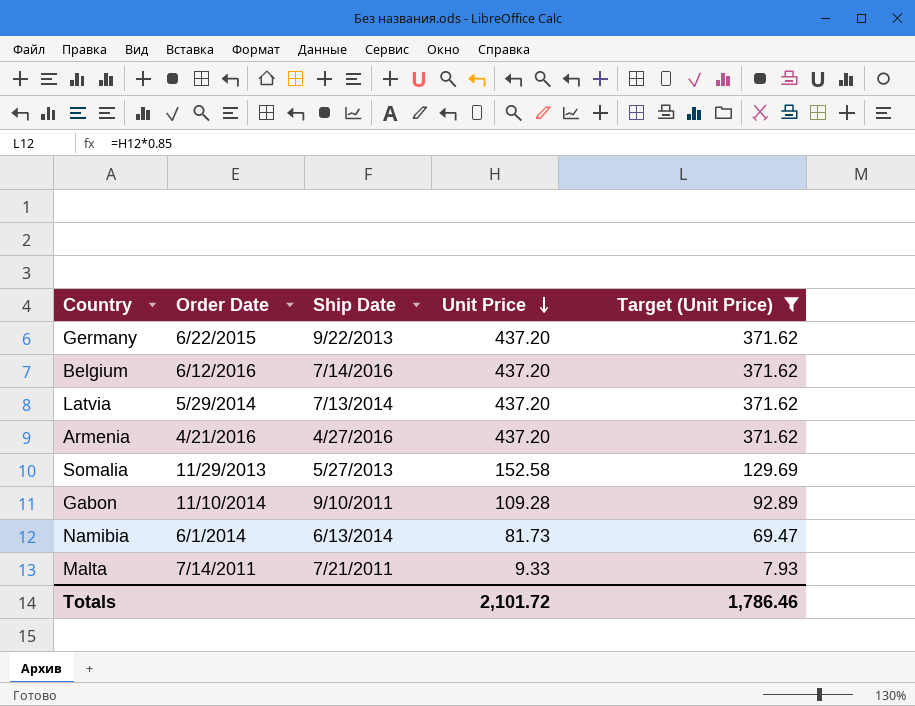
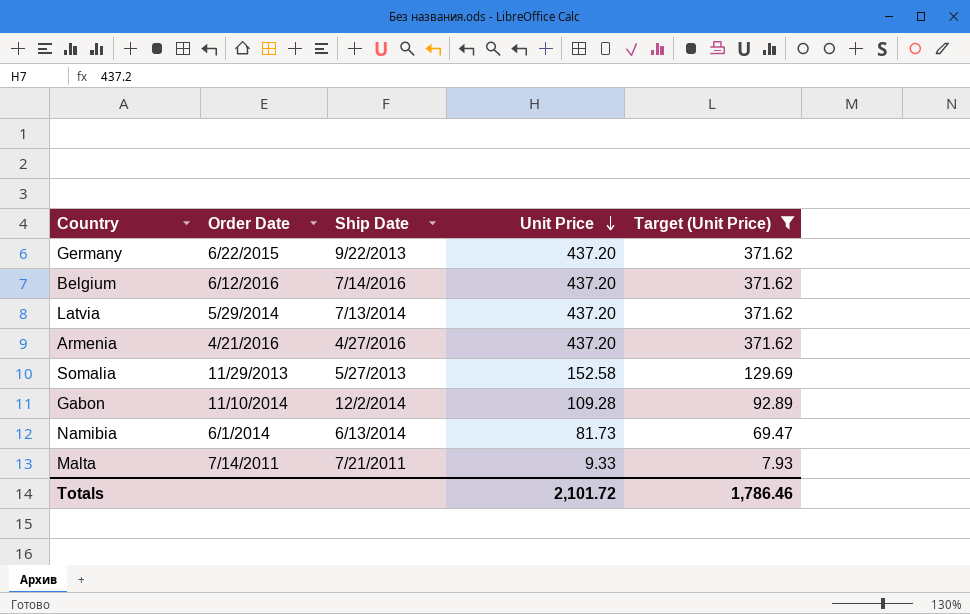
Gabon | Ship Date: 9/10/2011 -> 12/2/2014

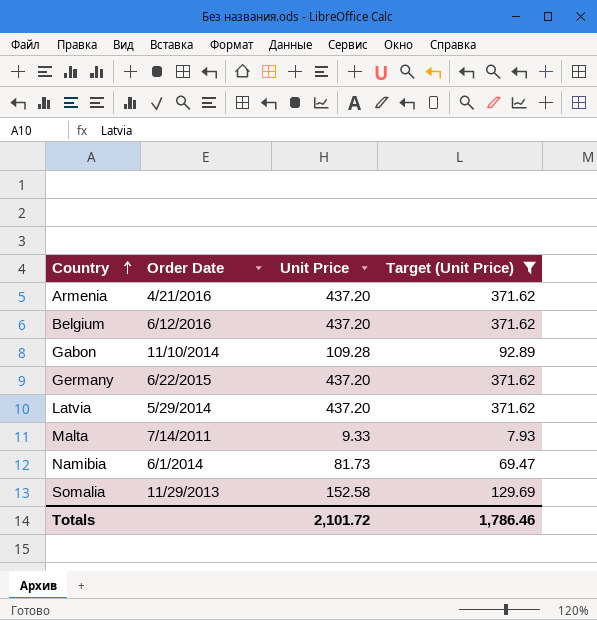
row order: Unit Price descending -> Country ascending
column Ship Date | position: 3 -> none

